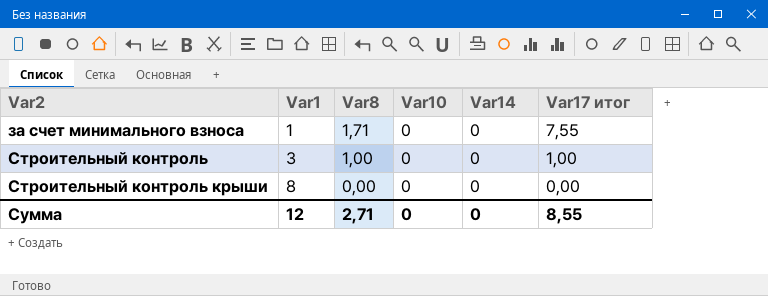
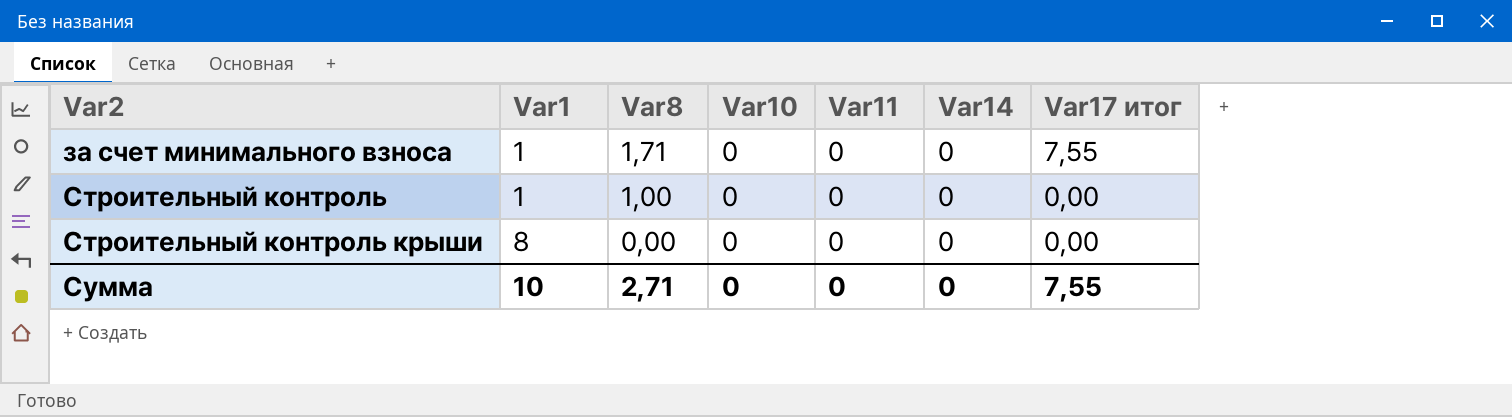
column Var11 | position: none -> 5
Строительный контроль | Var1: 3 -> 1
Строительный контроль | Var17 итог: 1,00 -> 0,00
Сумма | Var1: 12 -> 10
Сумма | Var17 итог: 8,55 -> 7,55

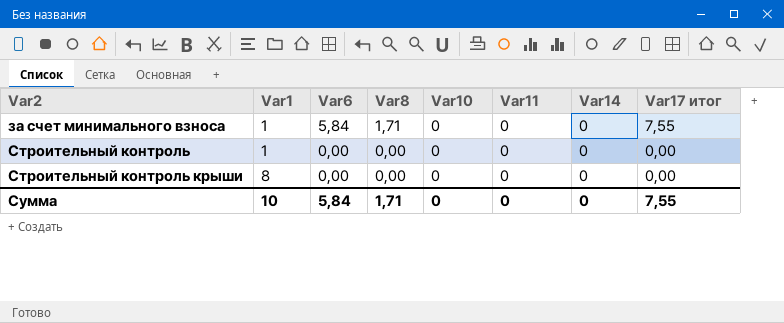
column Var6 | position: none -> 3
Строительный контроль | Var8: 1,00 -> 0,00
Сумма | Var8: 2,71 -> 1,71

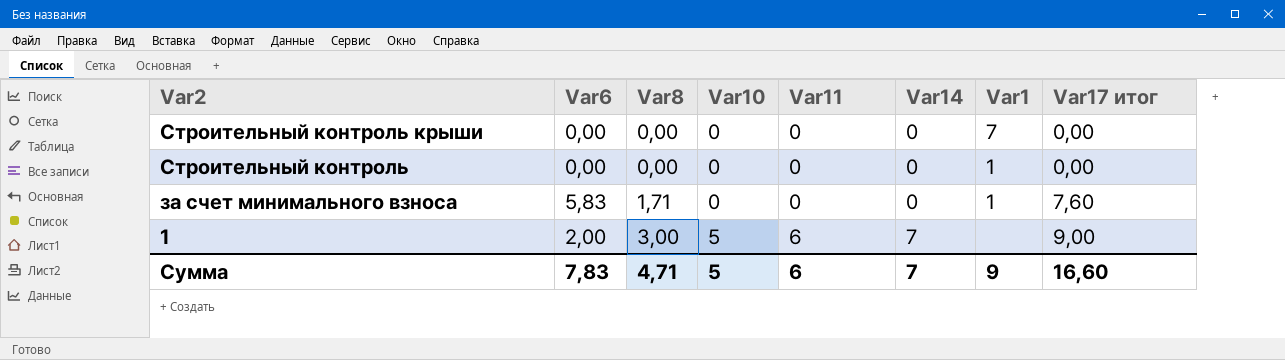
row order: Var2 ascending -> Var2 descending
column Var1 | position: 2 -> 7
Строительный контроль крыши | Var1: 8 -> 7
за счет минимального взноса | Var6: 5,84 -> 5,83
за счет минимального взноса | Var17 итог: 7,55 -> 7,60
row 1: none -> 2,00 | 3,00 | 5 | 6 | 7 | none | 9,00
Сумма | Var6: 5,84 -> 7,83
Сумма | Var8: 1,71 -> 4,71
Сумма | Var10: 0 -> 5
Сумма | Var11: 0 -> 6
Сумма | Var14: 0 -> 7
Сумма | Var1: 10 -> 9
Сумма | Var17 итог: 7,55 -> 16,60

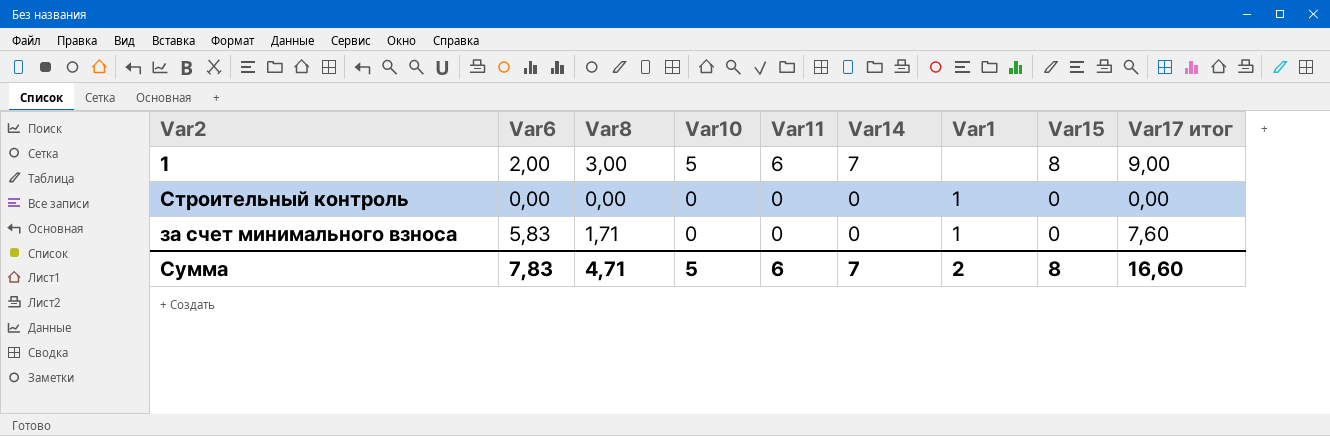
row order: Var2 descending -> Var10 descending
column Var15 | position: none -> 8
row Строительный контроль крыши: 0,00 | 0,00 | 0 | 0 | 0 | 7 | 0,00 -> none
Сумма | Var1: 9 -> 2

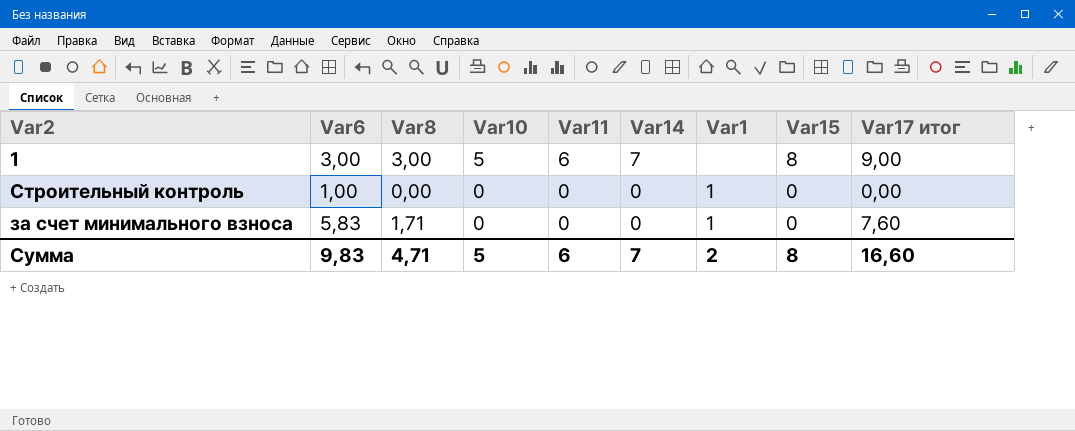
1 | Var6: 2,00 -> 3,00
Строительный контроль | Var6: 0,00 -> 1,00
Сумма | Var6: 7,83 -> 9,83

